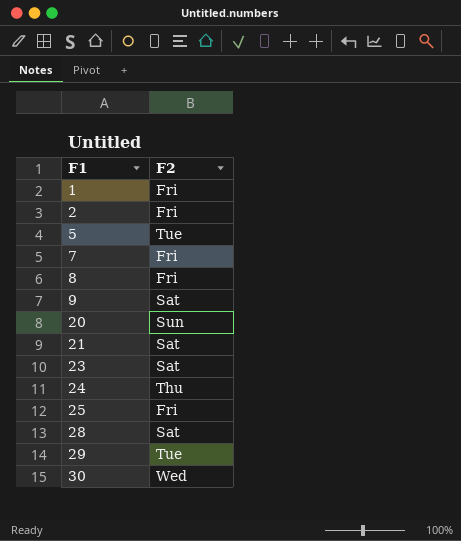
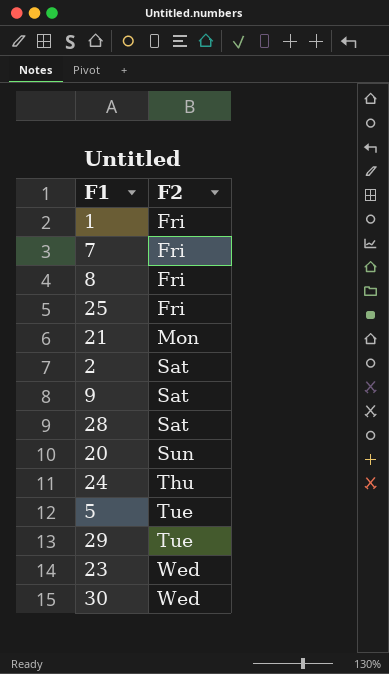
row order: F1 ascending -> F2 ascending
21 | F2: Sat -> Mon
2 | F2: Fri -> Sat
23 | F2: Sat -> Wed

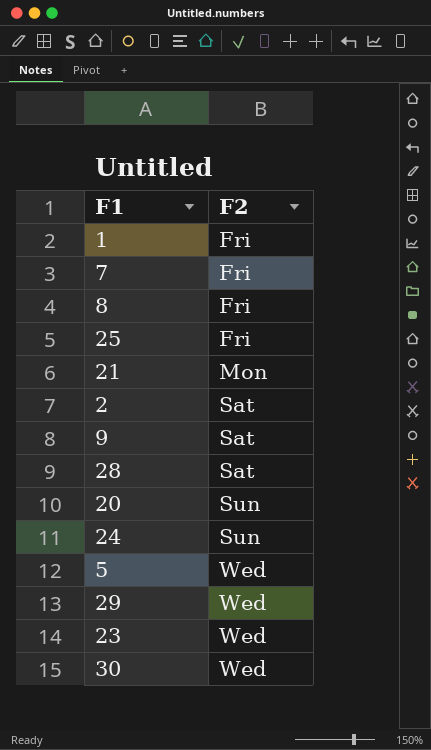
24 | F2: Thu -> Sun
5 | F2: Tue -> Wed
29 | F2: Tue -> Wed

